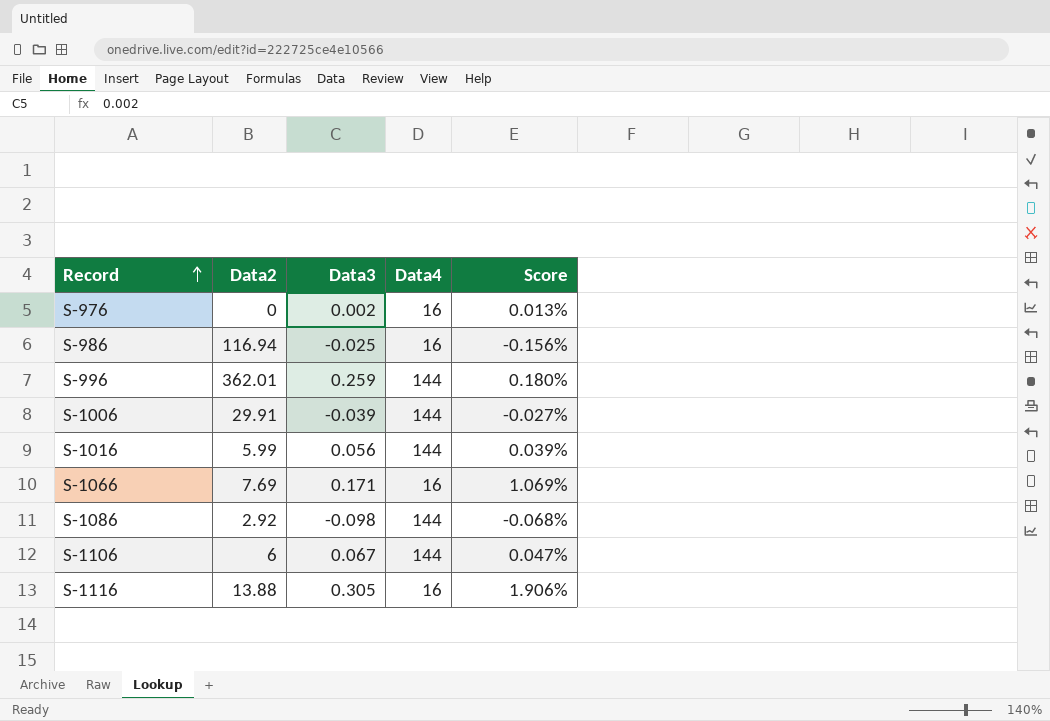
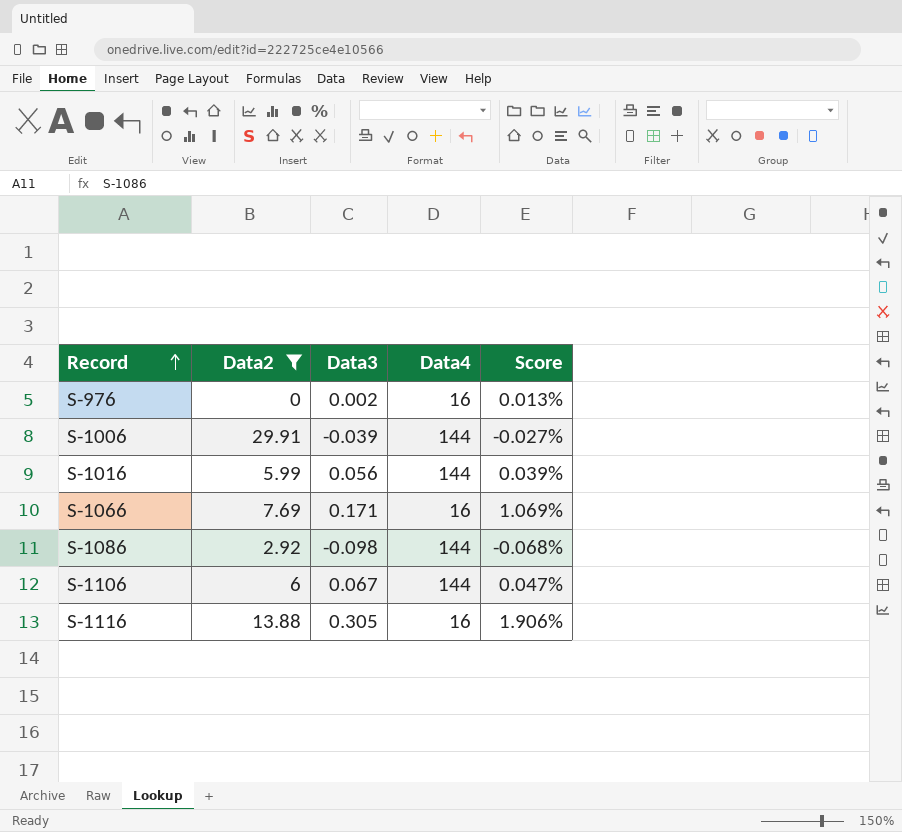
filter: none -> Data2 <= 29.91

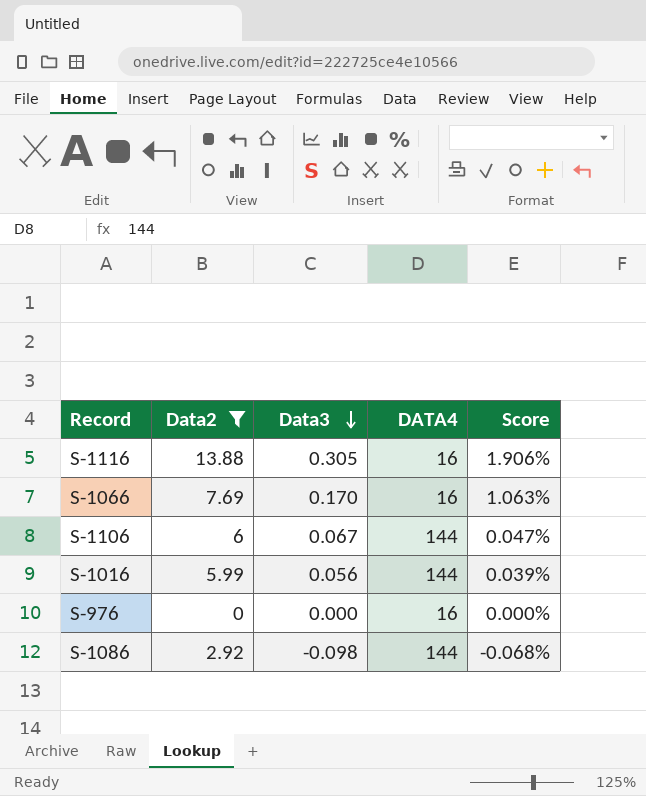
row order: Record ascending -> Data3 descending
column name: Data4 -> DATA4
row S-1006: 29.91 | -0.039 | 144 | -0.027% -> none
S-1066 | Data3: 0.171 -> 0.170
S-1066 | Score: 1.069% -> 1.063%
S-976 | Data3: 0.002 -> 0.000
S-976 | Score: 0.013% -> 0.000%

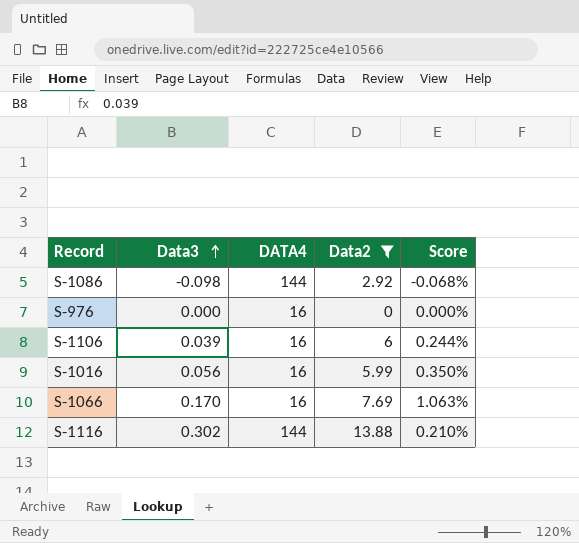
row order: Data3 descending -> Data3 ascending
column Data2 | position: 2 -> 4
S-1106 | Data3: 0.067 -> 0.039
S-1106 | DATA4: 144 -> 16
S-1106 | Score: 0.047% -> 0.244%
S-1016 | DATA4: 144 -> 16
S-1016 | Score: 0.039% -> 0.350%
S-1116 | Data3: 0.305 -> 0.302
S-1116 | DATA4: 16 -> 144
S-1116 | Score: 1.906% -> 0.210%

